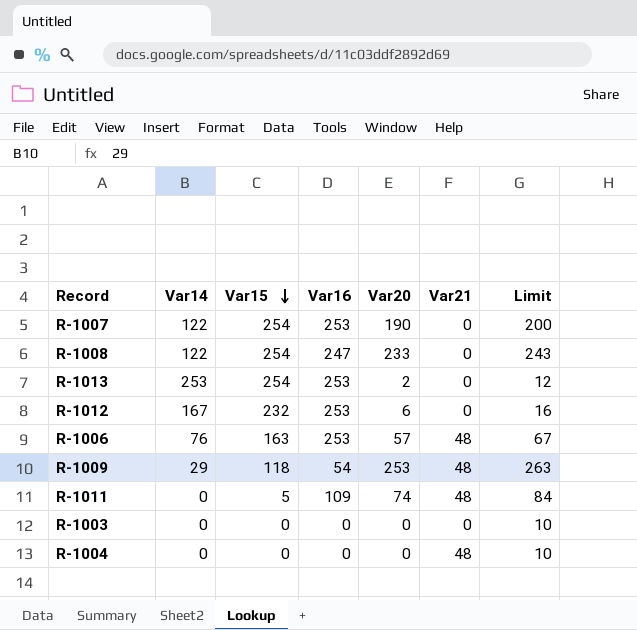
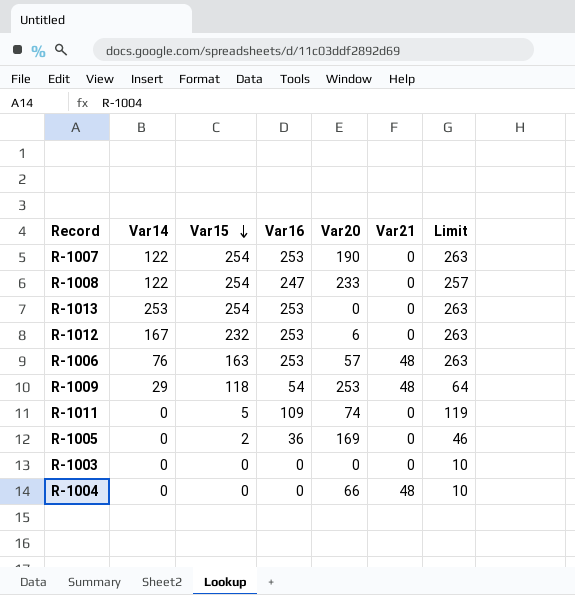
column Limit | formula: [Var20] + 10 -> [Var16] + 10
R-1013 | Var20: 2 -> 0
R-1011 | Var21: 48 -> 0
row R-1005: none -> 0 | 2 | 36 | 169 | 0 | 46
R-1004 | Var20: 0 -> 66

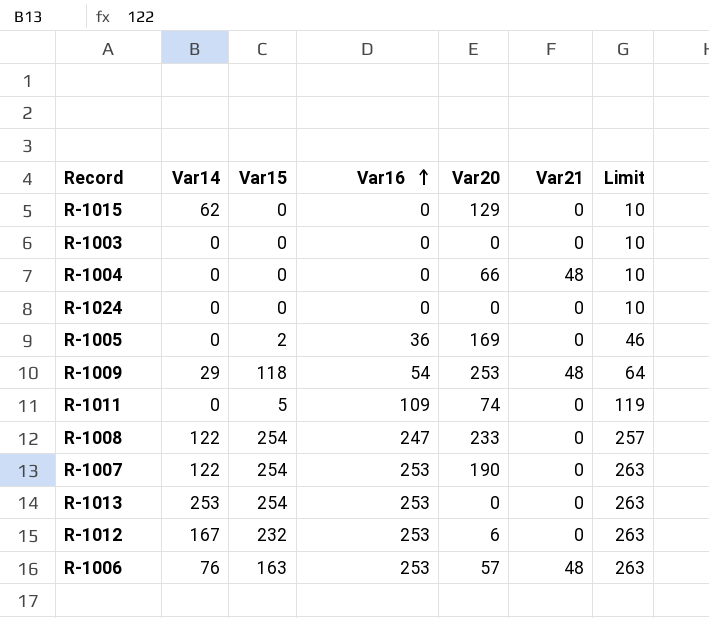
row order: Var15 descending -> Var16 ascending
row R-1015: none -> 62 | 0 | 0 | 129 | 0 | 10
row R-1024: none -> 0 | 0 | 0 | 0 | 0 | 10

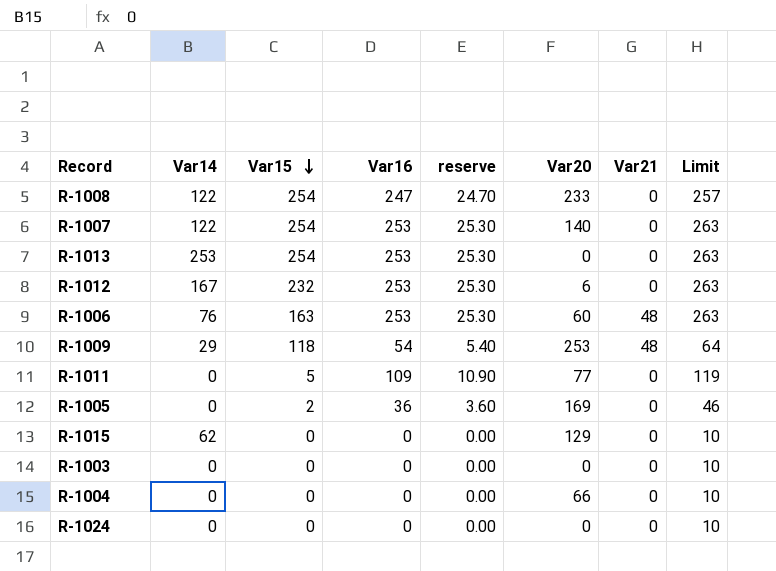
row order: Var16 ascending -> Var15 descending
column reserve | formula: none -> [Var16] * 0.1
R-1007 | Var20: 190 -> 140
R-1006 | Var20: 57 -> 60
R-1011 | Var20: 74 -> 77
R-1004 | Var21: 48 -> 0

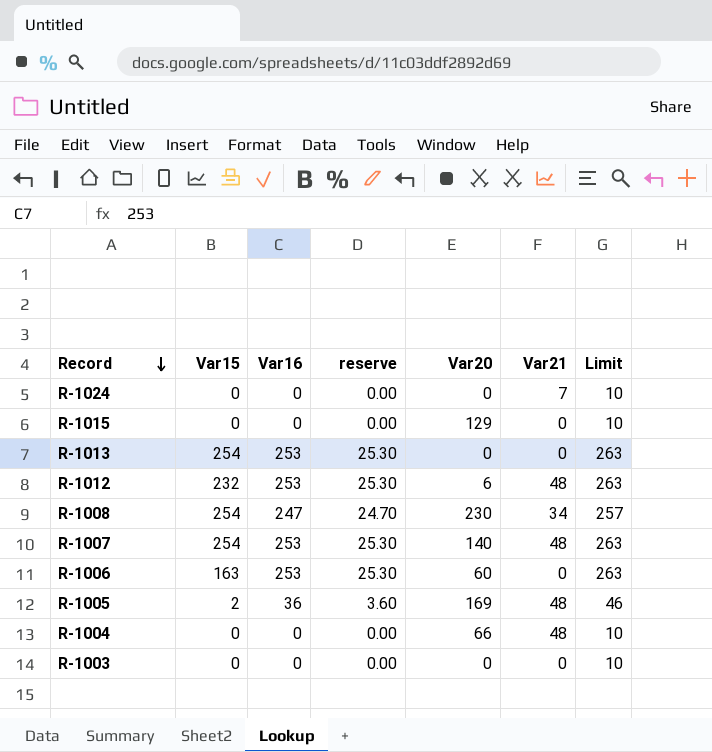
row order: Var15 descending -> Record descending
column Var14 | position: 2 -> none
row R-1009: 29 | 118 | 54 | 5.40 | 253 | 48 | 64 -> none
row R-1011: 0 | 5 | 109 | 10.90 | 77 | 0 | 119 -> none
R-1024 | Var21: 0 -> 7
R-1012 | Var21: 0 -> 48
R-1008 | Var20: 233 -> 230
R-1008 | Var21: 0 -> 34
R-1007 | Var21: 0 -> 48
R-1006 | Var21: 48 -> 0
R-1005 | Var21: 0 -> 48
R-1004 | Var21: 0 -> 48

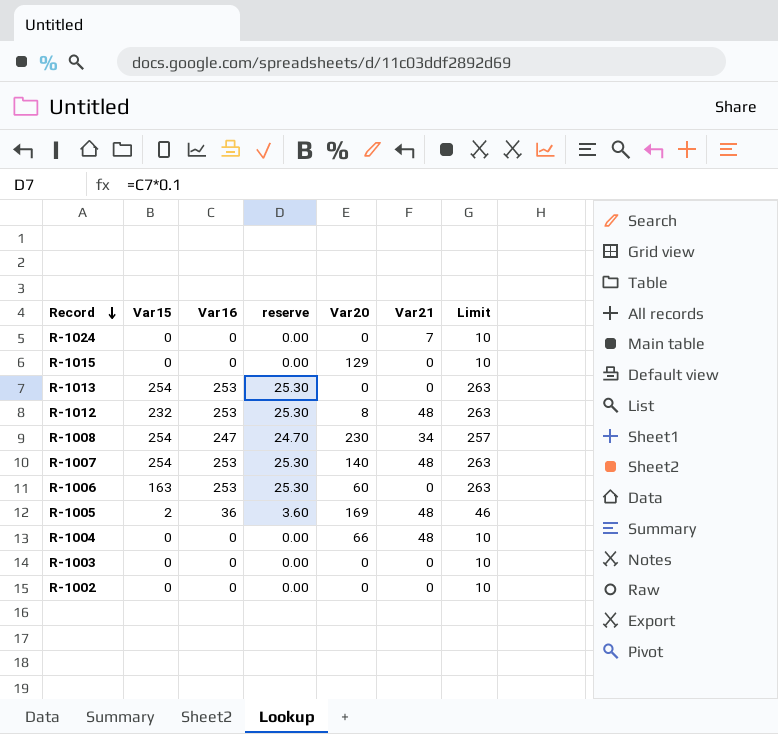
R-1012 | Var20: 6 -> 8
row R-1002: none -> 0 | 0 | 0.00 | 0 | 0 | 10

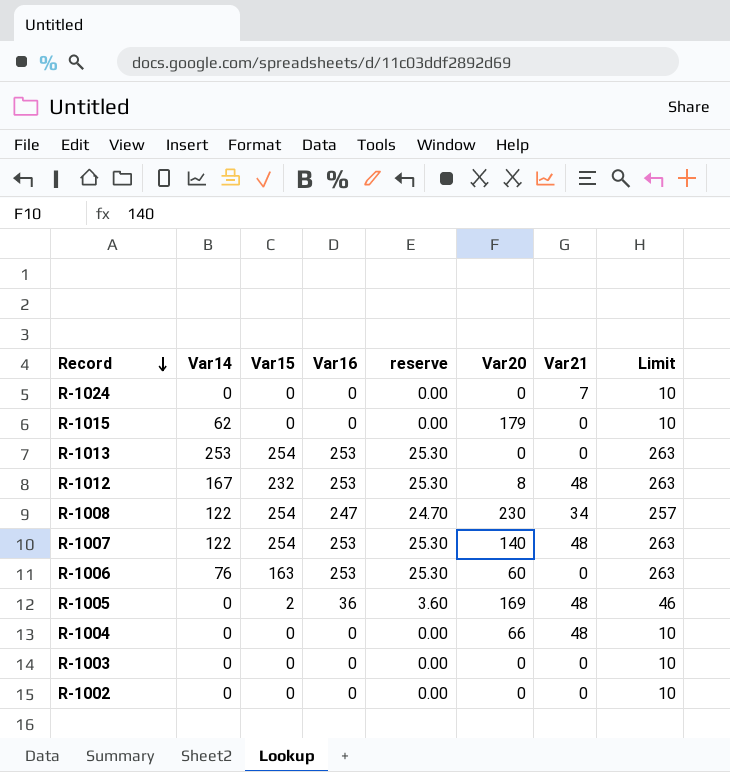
column Var14 | position: none -> 2
R-1015 | Var20: 129 -> 179

